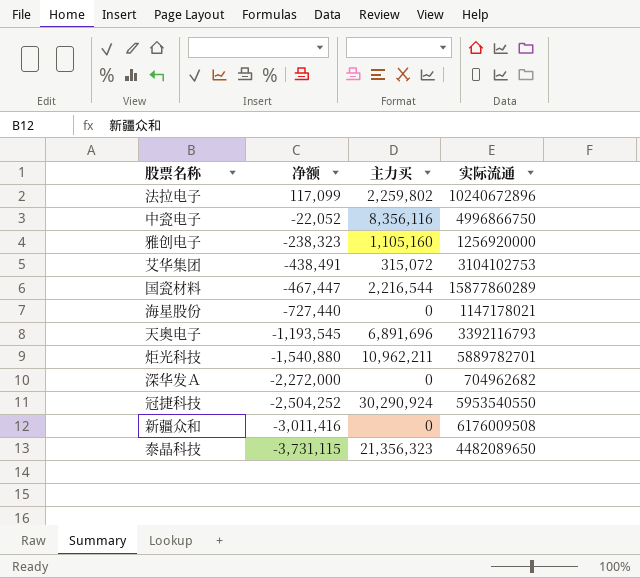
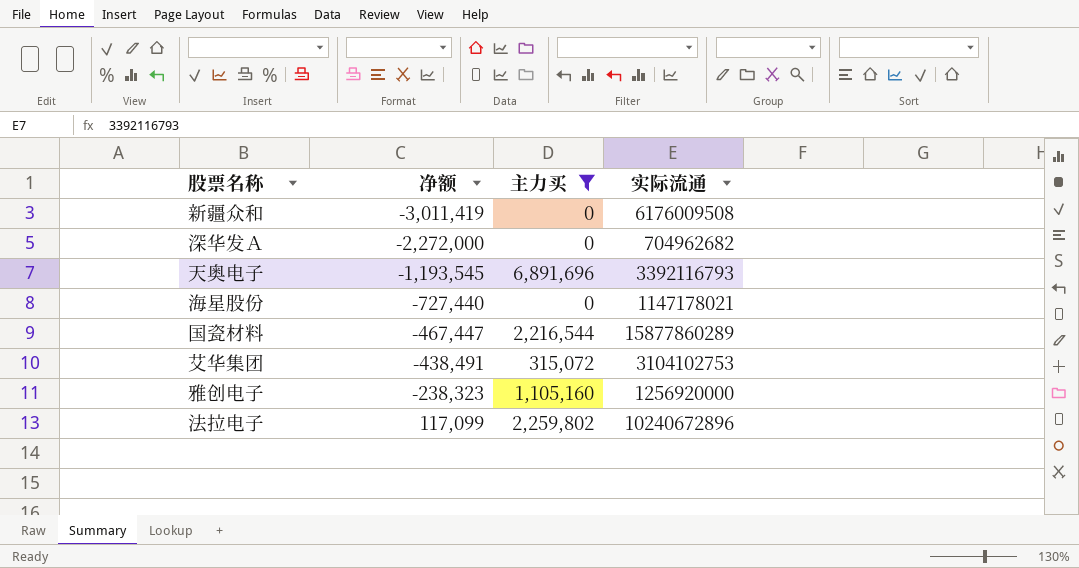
filter: none -> 主力买 <= 6,891,696
row order: 净额 descending -> 净额 ascending
新疆众和 | 净额: -3,011,416 -> -3,011,419

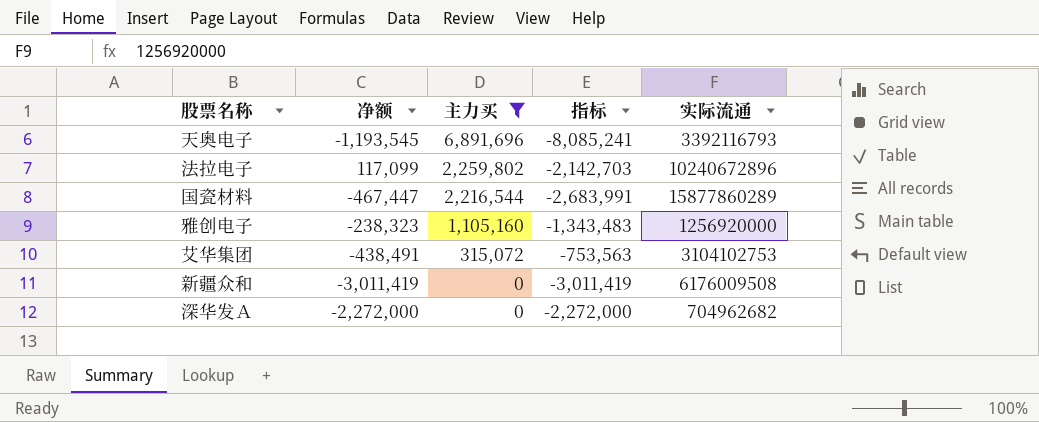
row order: 净额 ascending -> 主力买 descending
column 指标 | formula: none -> [净额] - [主力买]
row 海星股份: -727,440 | 0 | 1147178021 -> none

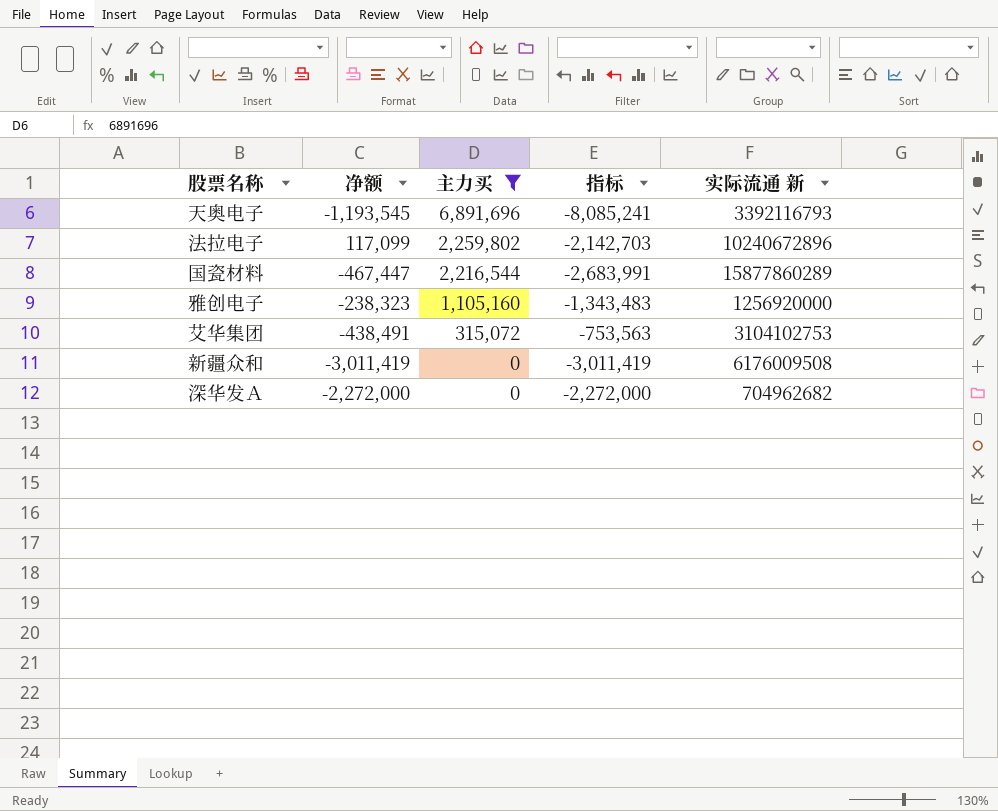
column name: 实际流通 -> 实际流通 新

